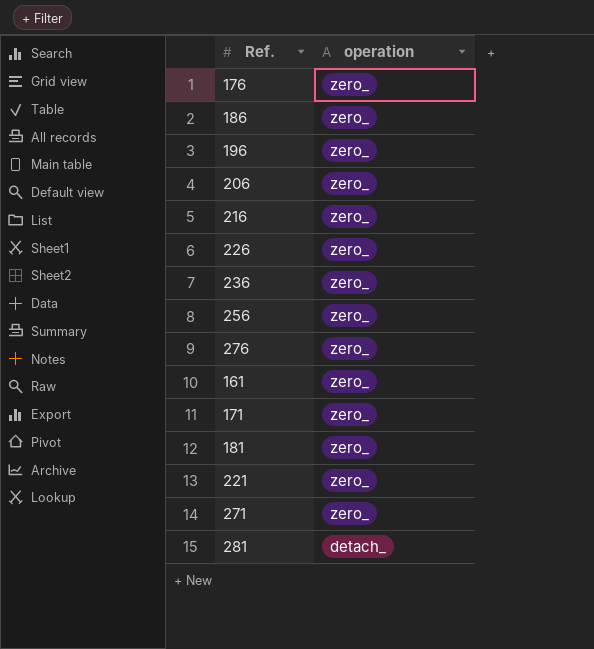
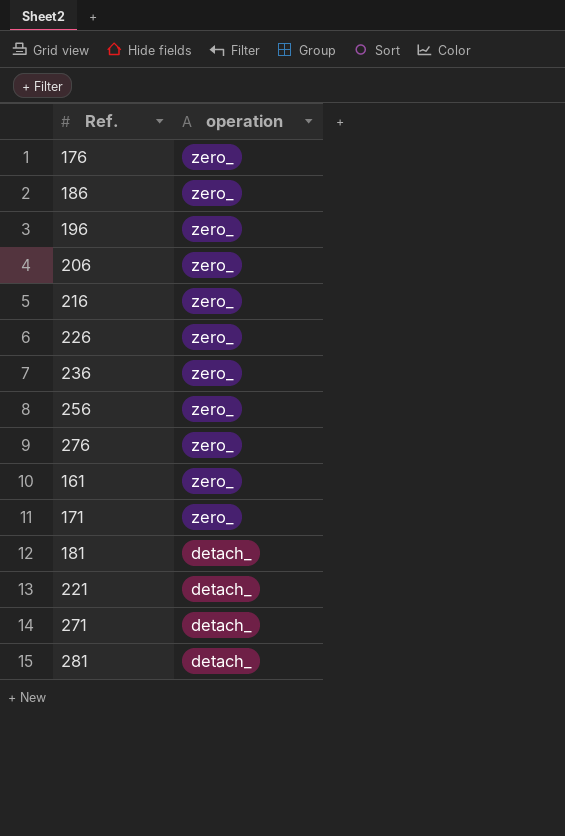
181 | operation: zero_ -> detach_
221 | operation: zero_ -> detach_
271 | operation: zero_ -> detach_

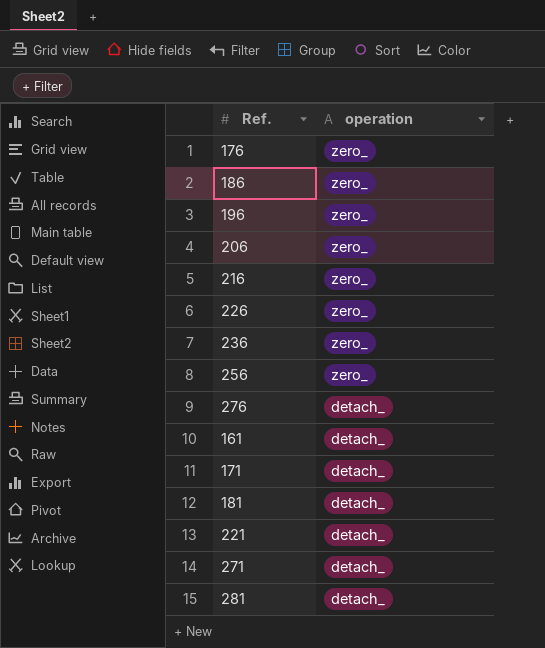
276 | operation: zero_ -> detach_
161 | operation: zero_ -> detach_
171 | operation: zero_ -> detach_

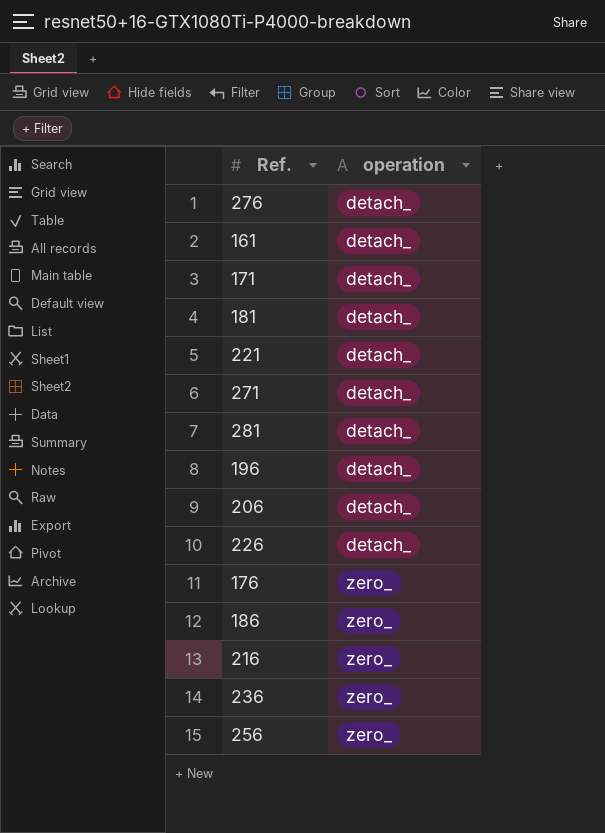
row order: operation descending -> operation ascending
196 | operation: zero_ -> detach_
206 | operation: zero_ -> detach_
226 | operation: zero_ -> detach_

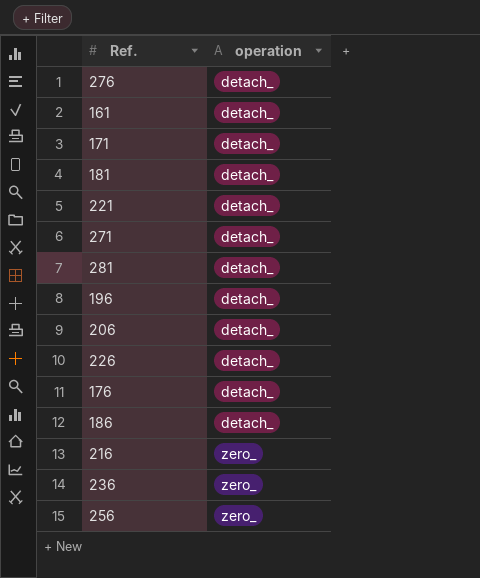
176 | operation: zero_ -> detach_
186 | operation: zero_ -> detach_

